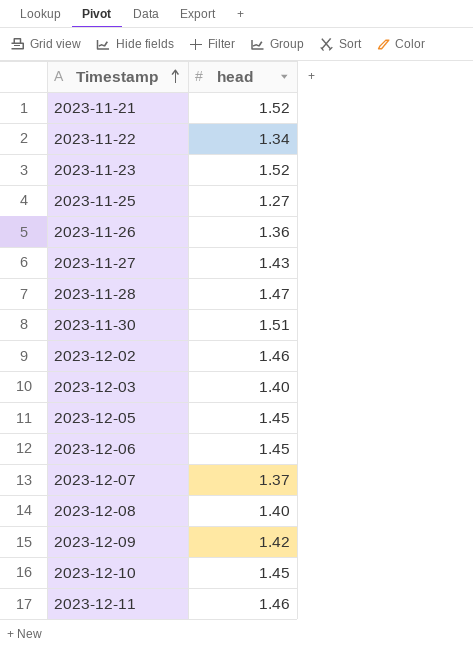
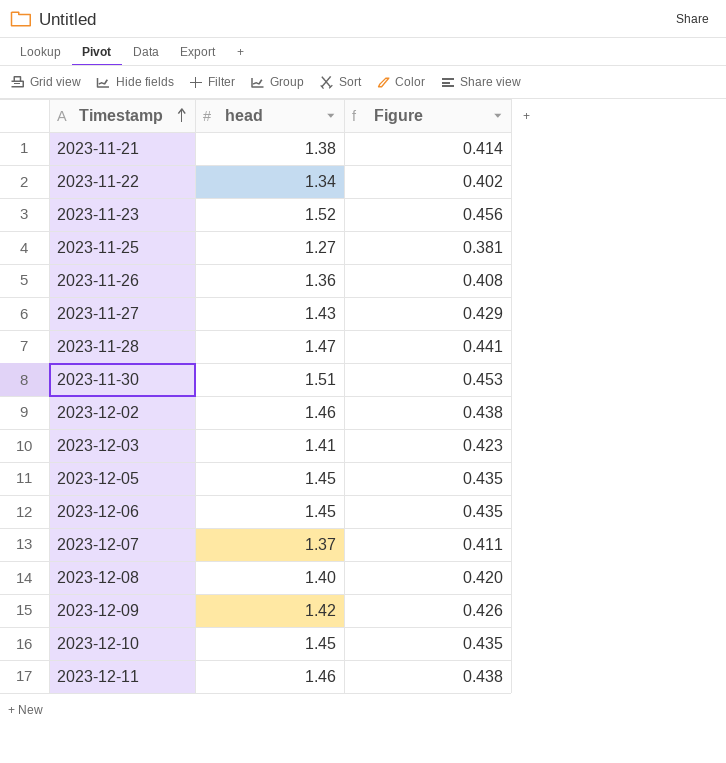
column Figure | formula: none -> [head] * 0.3
2023-11-21 | head: 1.52 -> 1.38
2023-12-03 | head: 1.40 -> 1.41

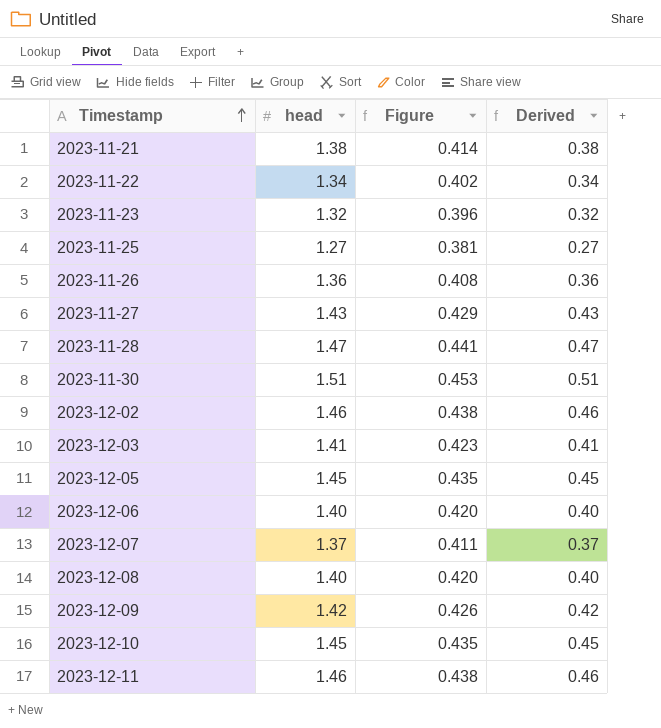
column Derived | formula: none -> [head] - 1
2023-11-23 | head: 1.52 -> 1.32
2023-11-23 | Figure: 0.456 -> 0.396
2023-12-06 | head: 1.45 -> 1.40
2023-12-06 | Figure: 0.435 -> 0.420

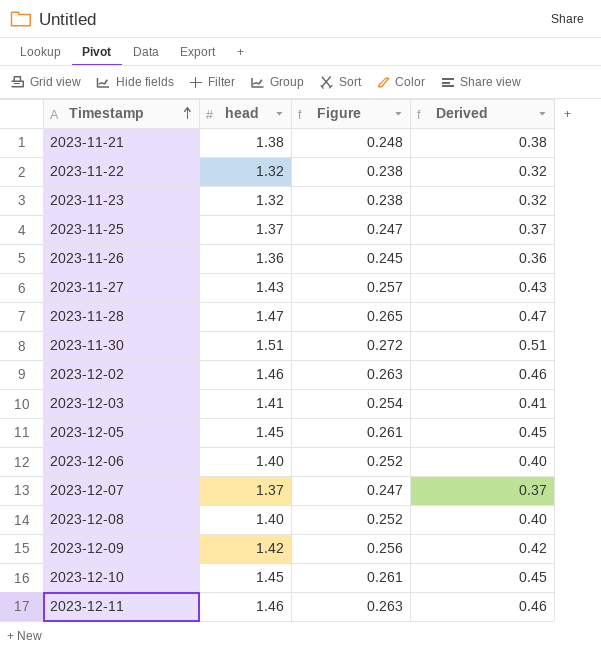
column Figure | formula: [head] * 0.3 -> [head] * 0.18
2023-11-22 | head: 1.34 -> 1.32
2023-11-22 | Derived: 0.34 -> 0.32
2023-11-25 | head: 1.27 -> 1.37
2023-11-25 | Derived: 0.27 -> 0.37

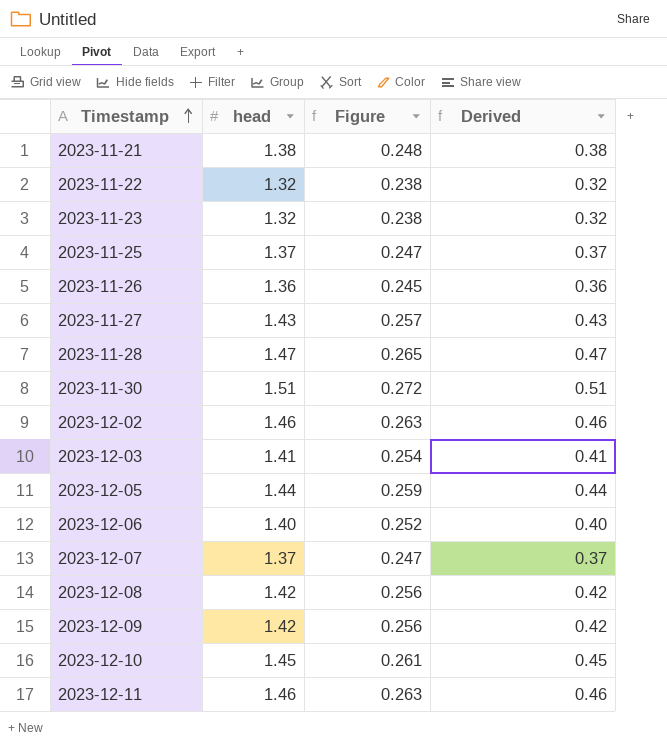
2023-12-05 | head: 1.45 -> 1.44
2023-12-05 | Figure: 0.261 -> 0.259
2023-12-05 | Derived: 0.45 -> 0.44
2023-12-08 | head: 1.40 -> 1.42
2023-12-08 | Figure: 0.252 -> 0.256
2023-12-08 | Derived: 0.40 -> 0.42

